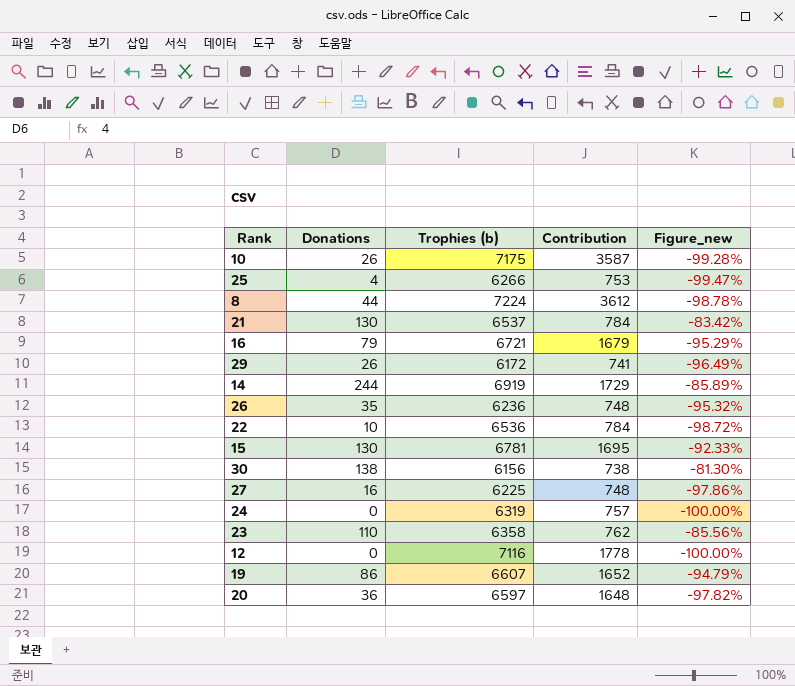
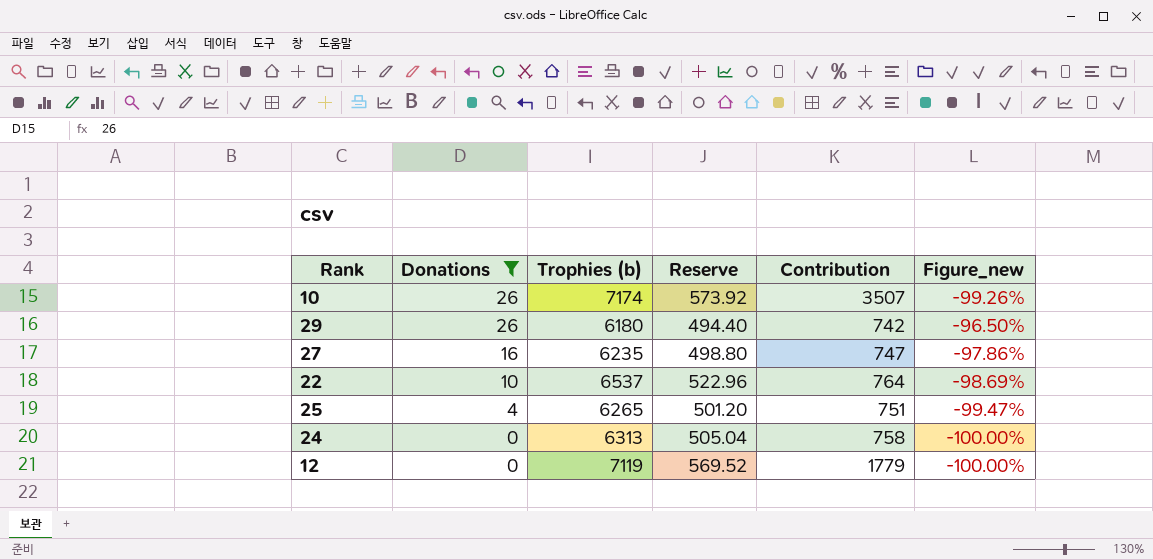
filter: none -> Donations <= 26
row order: none -> Donations descending
column Reserve | formula: none -> [Trophies (b)] * 0.08
10 | Trophies (b): 7175 -> 7174
10 | Contribution: 3587 -> 3507
10 | Figure_new: -99.28% -> -99.26%
29 | Trophies (b): 6172 -> 6180
29 | Contribution: 741 -> 742
29 | Figure_new: -96.49% -> -96.50%
27 | Trophies (b): 6225 -> 6235
27 | Contribution: 748 -> 747
22 | Trophies (b): 6536 -> 6537
22 | Contribution: 784 -> 764
22 | Figure_new: -98.72% -> -98.69%
25 | Trophies (b): 6266 -> 6265
25 | Contribution: 753 -> 751
24 | Trophies (b): 6319 -> 6313
24 | Contribution: 757 -> 758
12 | Trophies (b): 7116 -> 7119
12 | Contribution: 1778 -> 1779

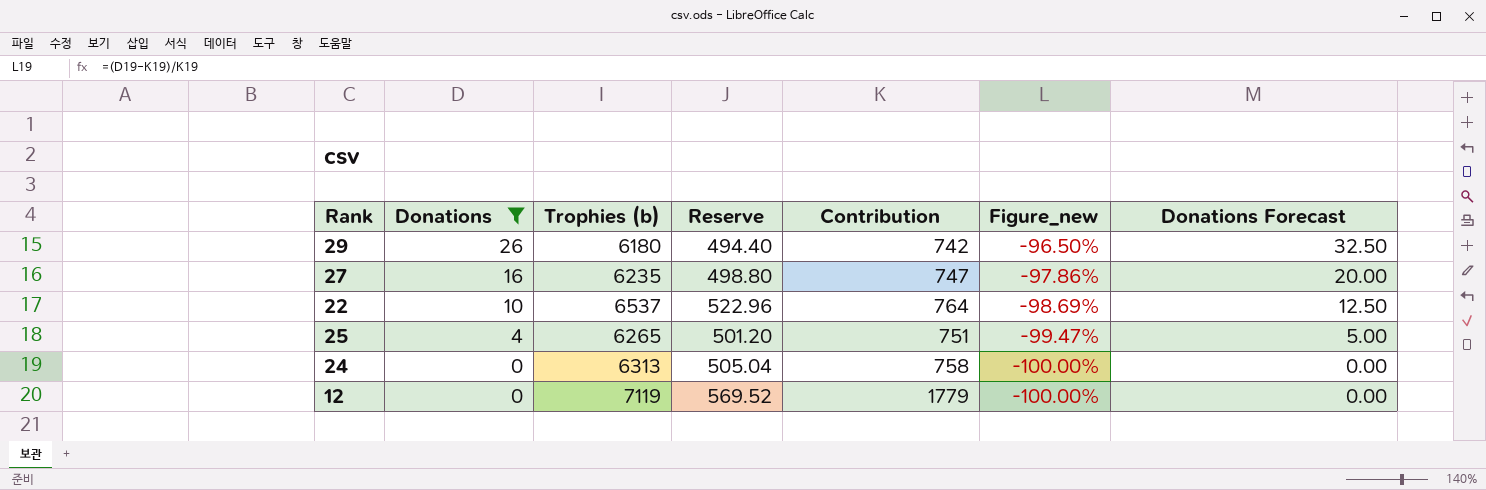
column Donations Forecast | formula: none -> [Donations] * 1.25
row 10: 26 | 7174 | 573.92 | 3507 | -99.26% -> none

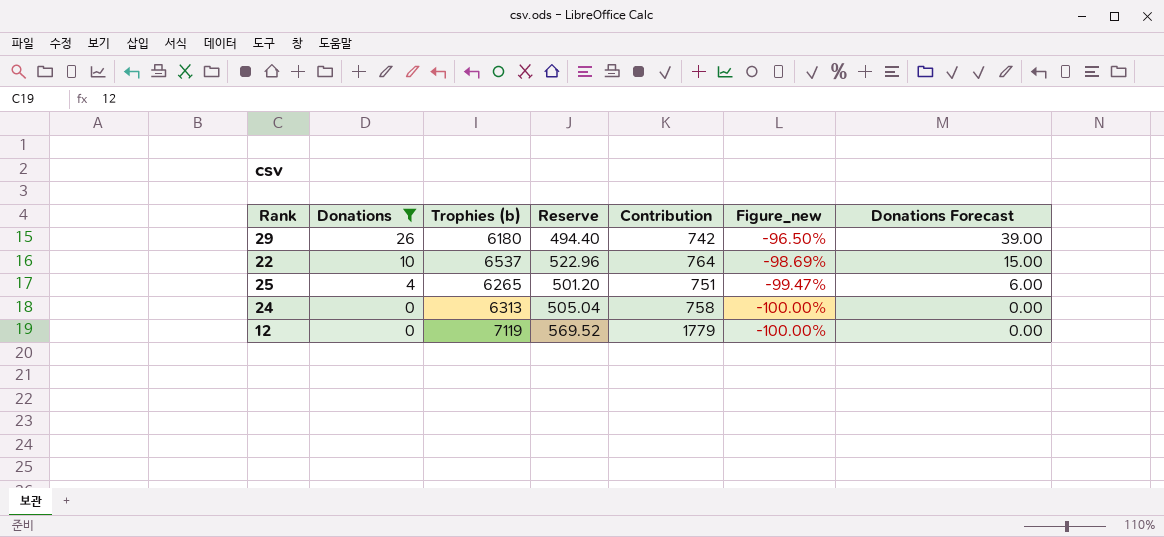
column Donations Forecast | formula: [Donations] * 1.25 -> [Donations] * 1.5
row 27: 16 | 6235 | 498.80 | 747 | -97.86% | 20.00 -> none

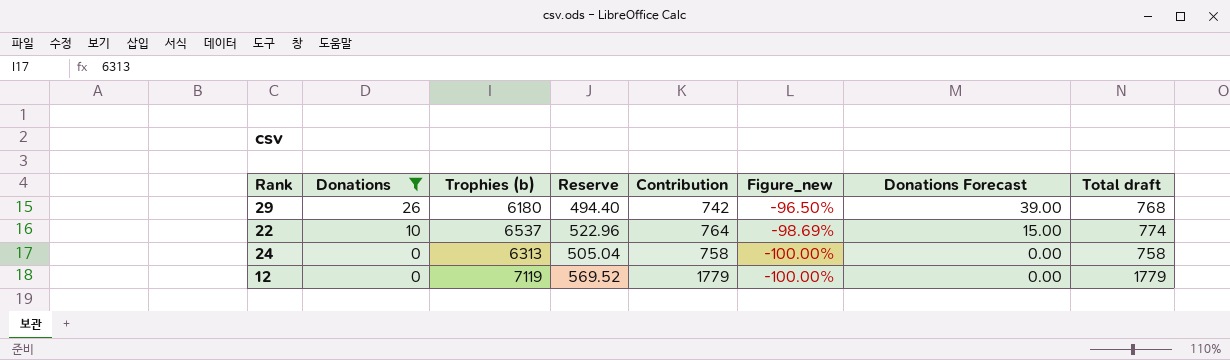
column Total draft | formula: none -> [Donations] + [Contribution]
row 25: 4 | 6265 | 501.20 | 751 | -99.47% | 6.00 -> none

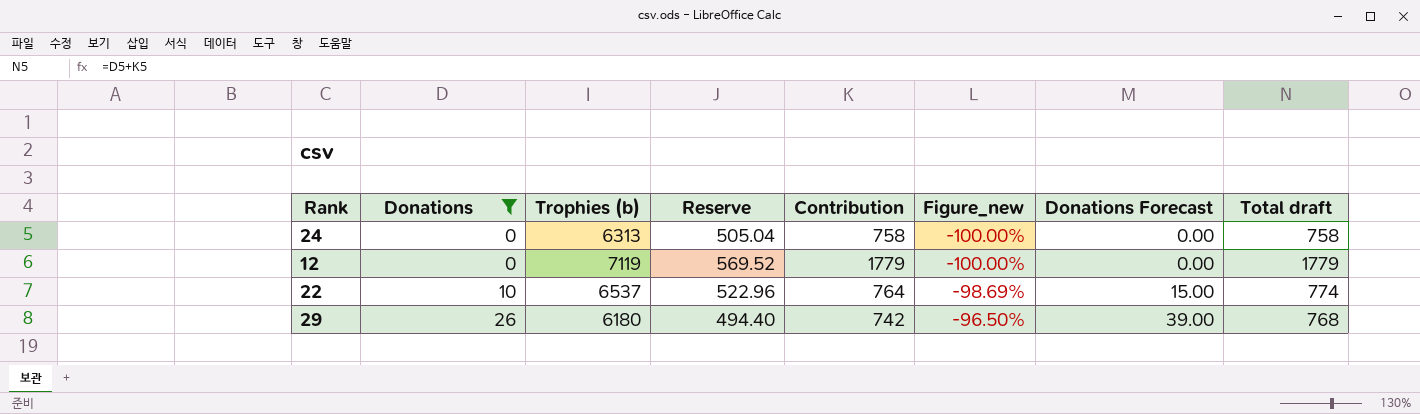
row order: Donations descending -> Donations ascending

